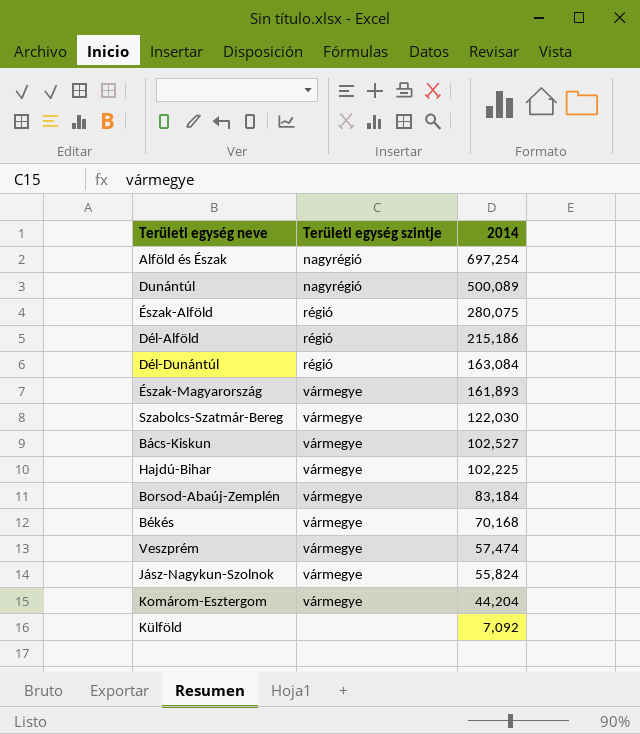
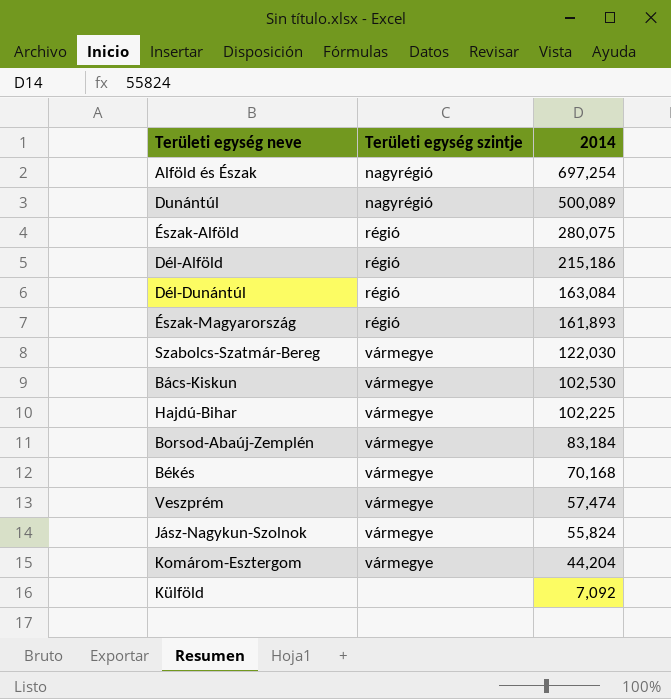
Észak-Magyarország | Területi egység szintje: vármegye -> régió
Bács-Kiskun | 2014: 102,527 -> 102,530

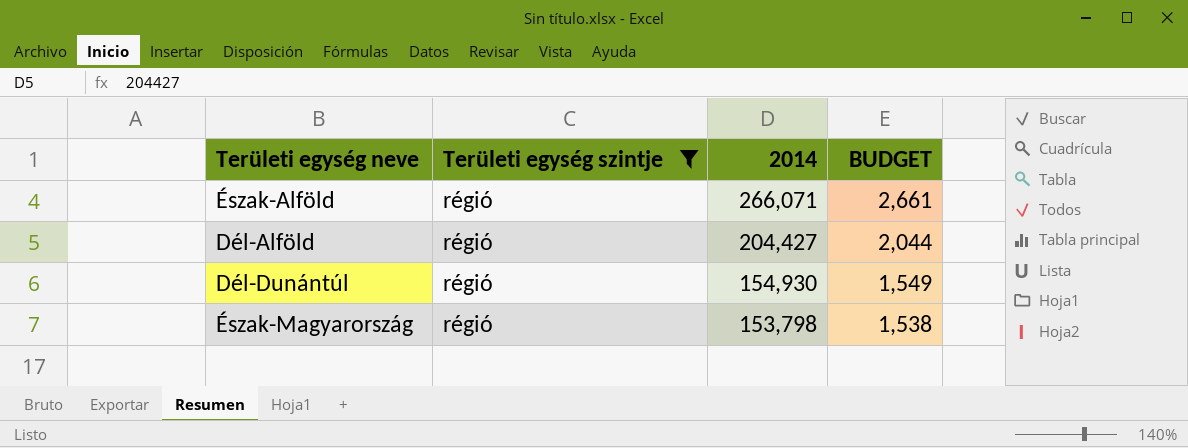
filter: none -> Területi egység szintje = régió
column BUDGET | formula: none -> [2014] * 0.01
Észak-Alföld | 2014: 280,075 -> 266,071
Dél-Alföld | 2014: 215,186 -> 204,427
Dél-Dunántúl | 2014: 163,084 -> 154,930
Észak-Magyarország | 2014: 161,893 -> 153,798

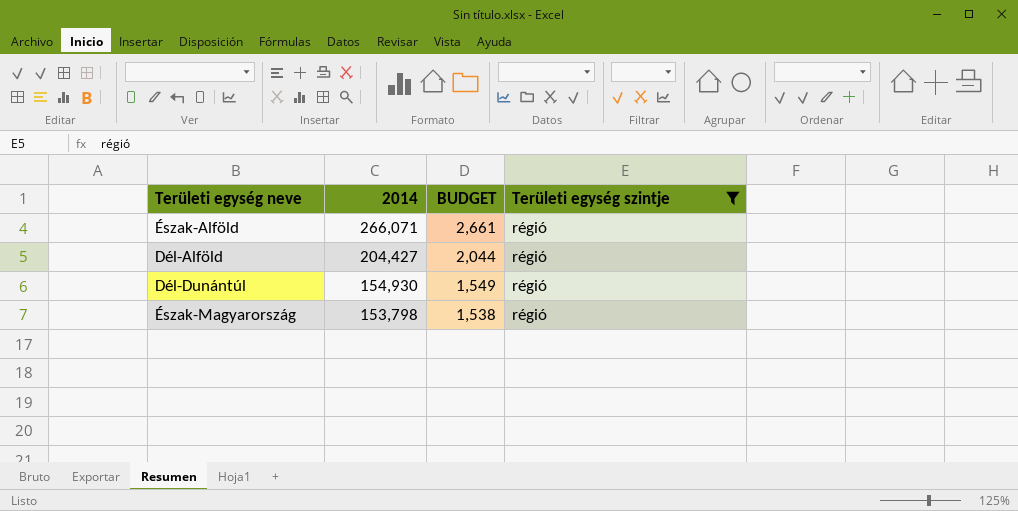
column Területi egység szintje | position: 2 -> 4

